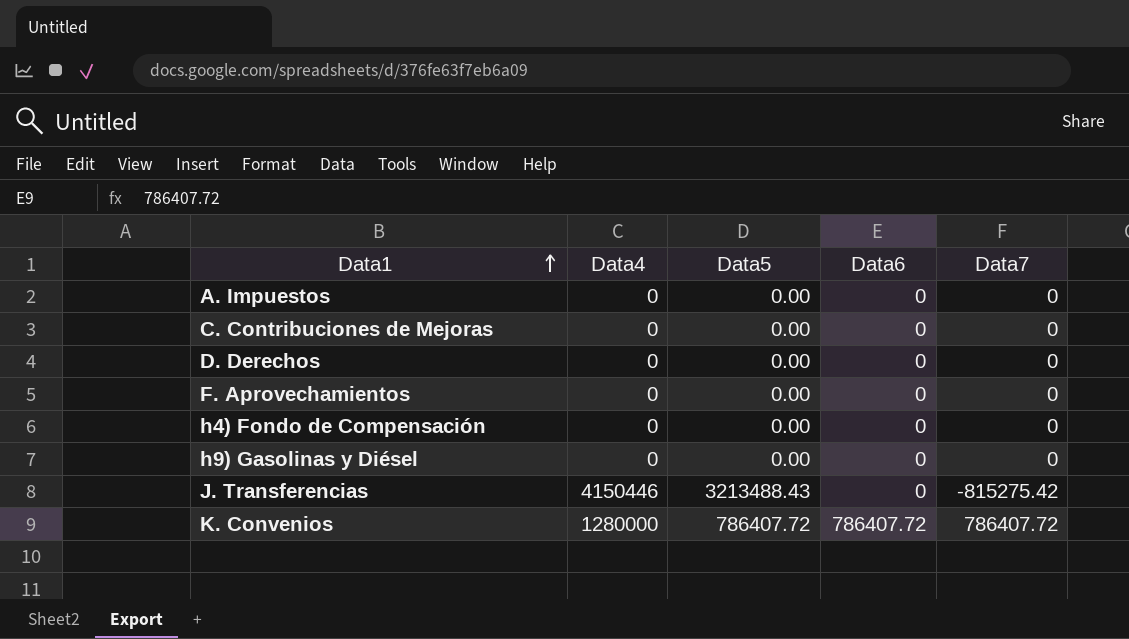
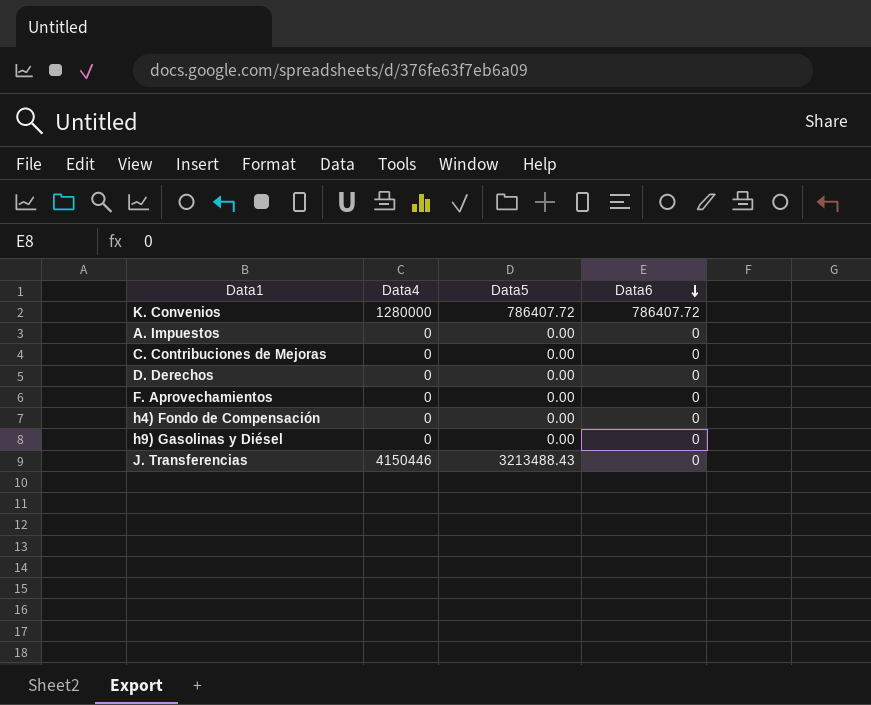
row order: Data1 ascending -> Data6 descending
column Data7 | position: 5 -> none

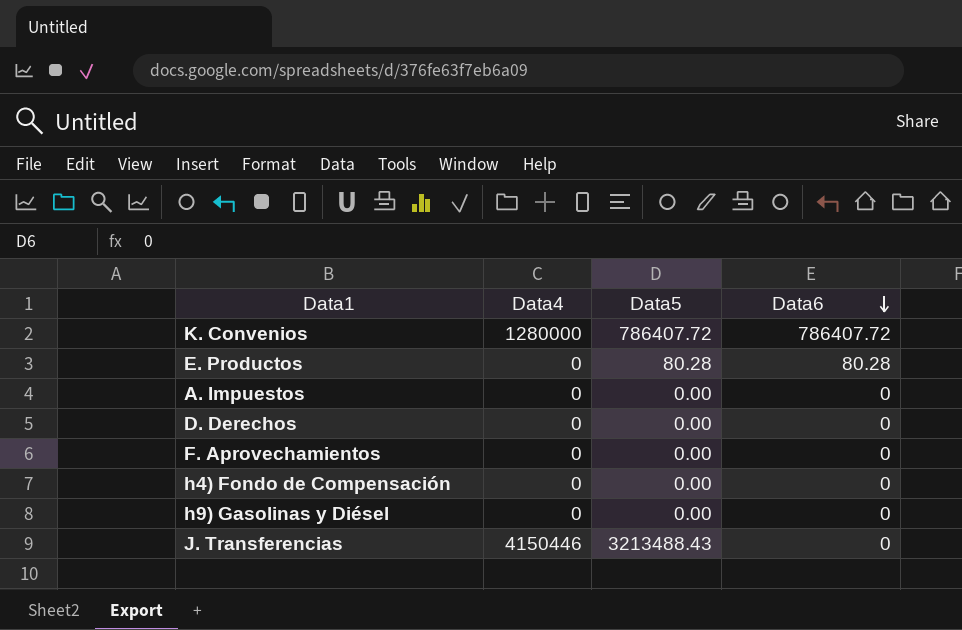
row C. Contribuciones de Mejoras: 0 | 0.00 | 0 -> none
row E. Productos: none -> 0 | 80.28 | 80.28

